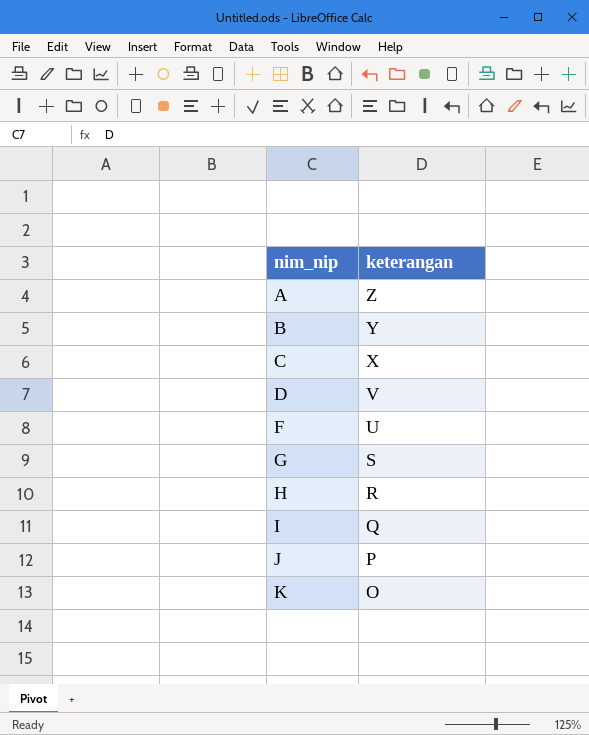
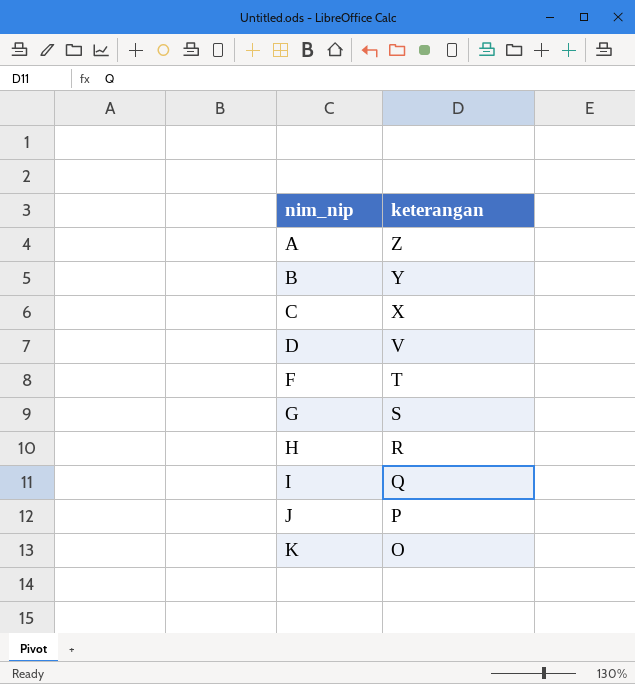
F | keterangan: U -> T

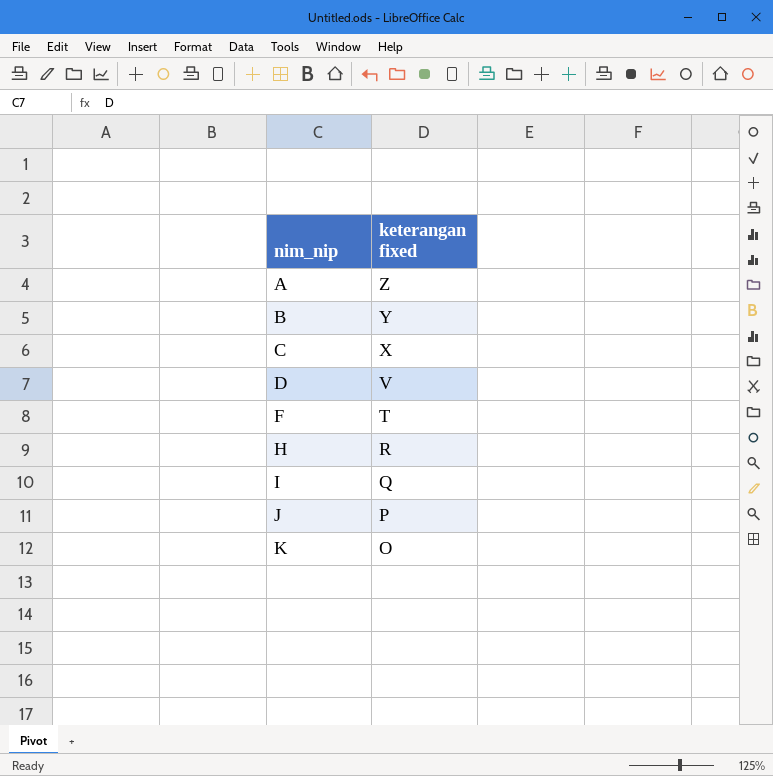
column name: keterangan -> keterangan fixed
row G: S -> none

